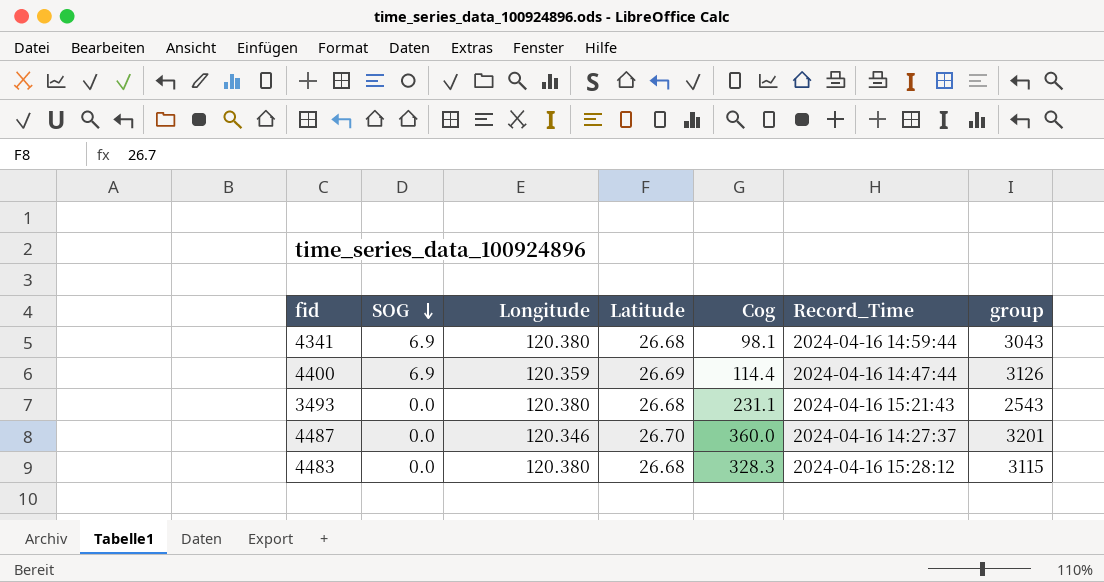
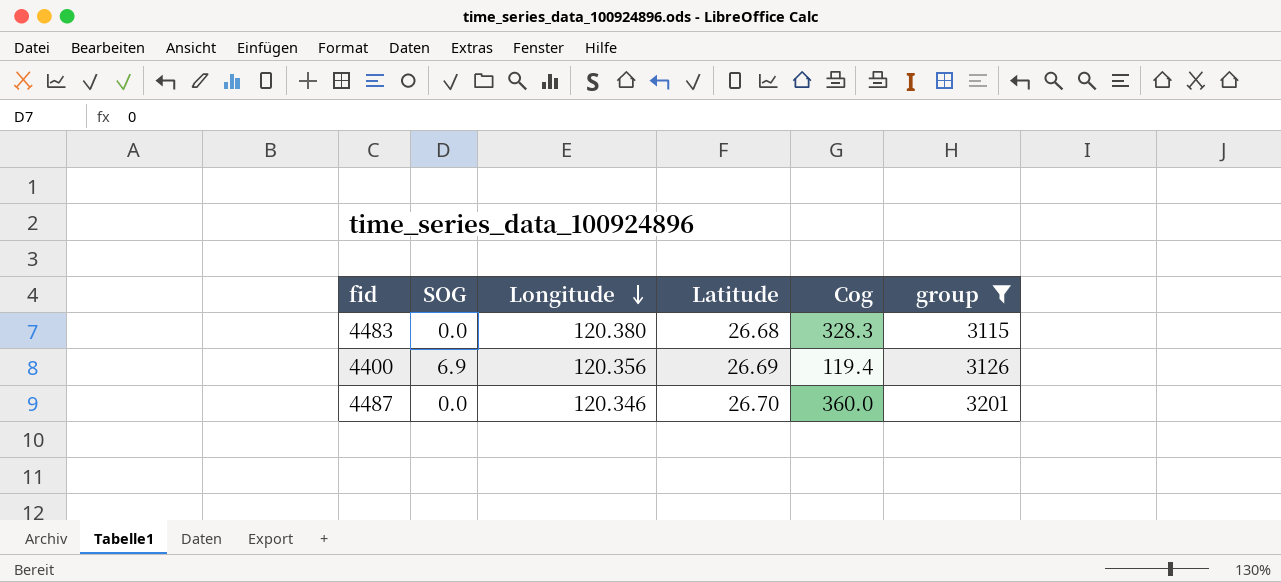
filter: none -> group >= 3115
row order: SOG descending -> Longitude descending
column Record_Time | position: 6 -> none
4400 | Longitude: 120.359 -> 120.356
4400 | Cog: 114.4 -> 119.4

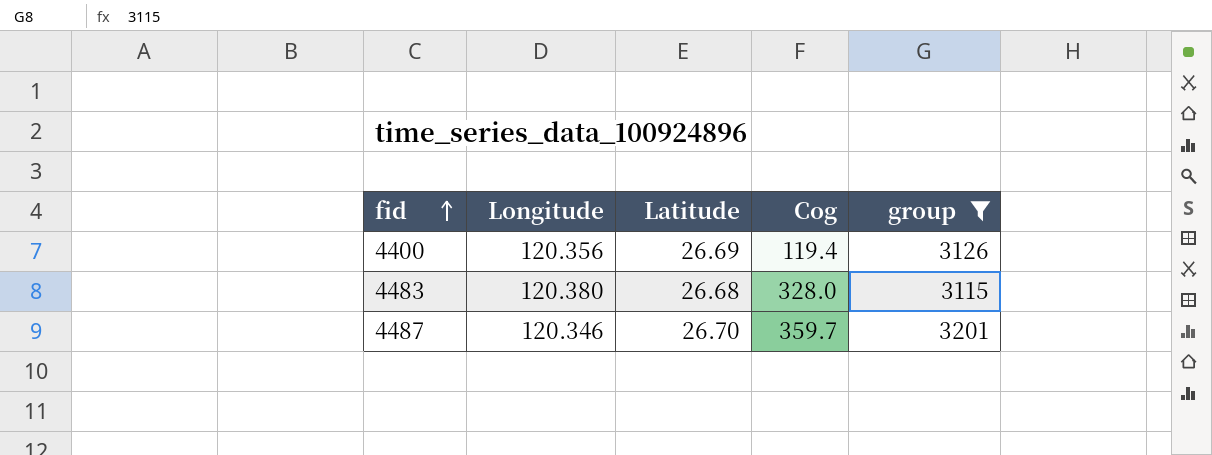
row order: Longitude descending -> fid ascending
column SOG | position: 2 -> none
4483 | Cog: 328.3 -> 328.0
4487 | Cog: 360.0 -> 359.7

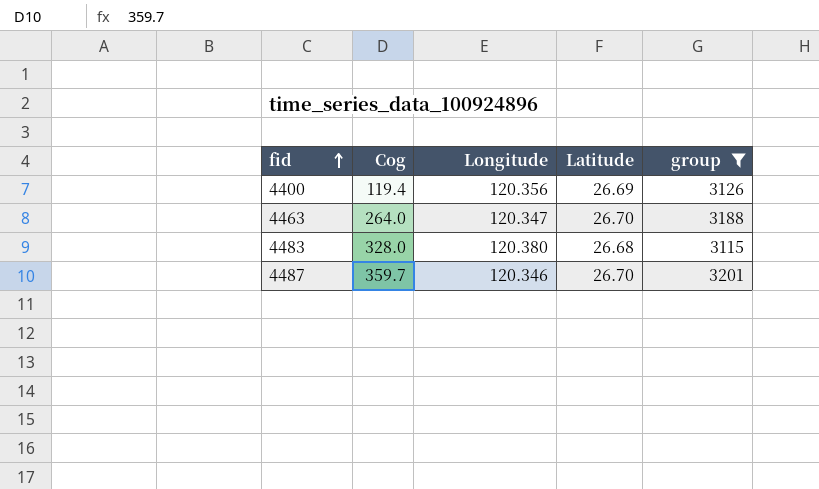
column Cog | position: 4 -> 2
row 4463: none -> 264.0 | 120.347 | 26.70 | 3188

